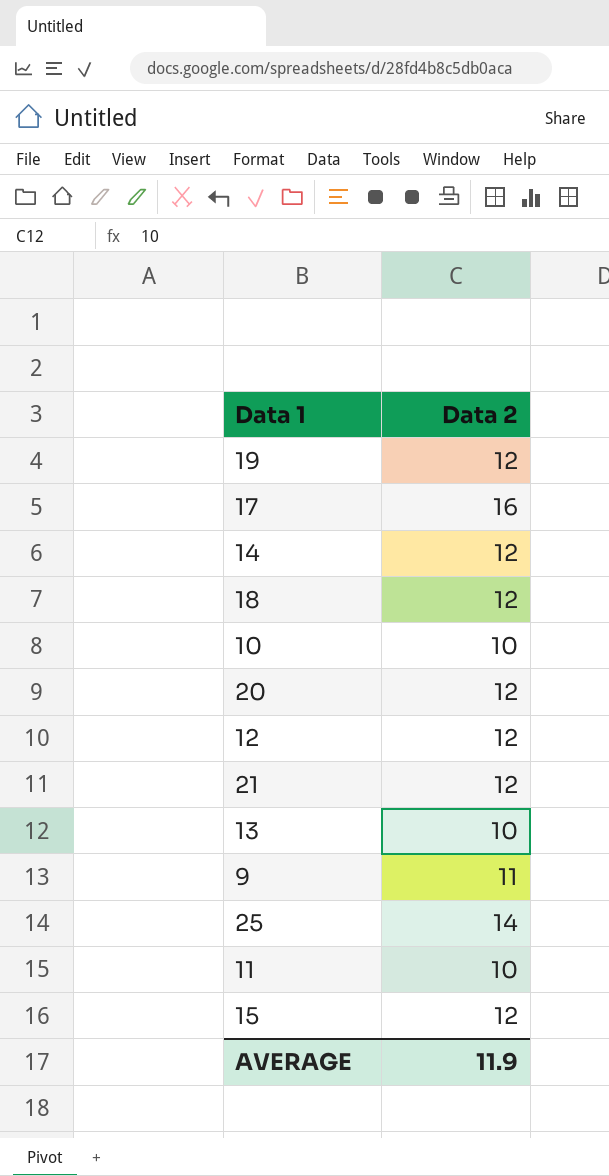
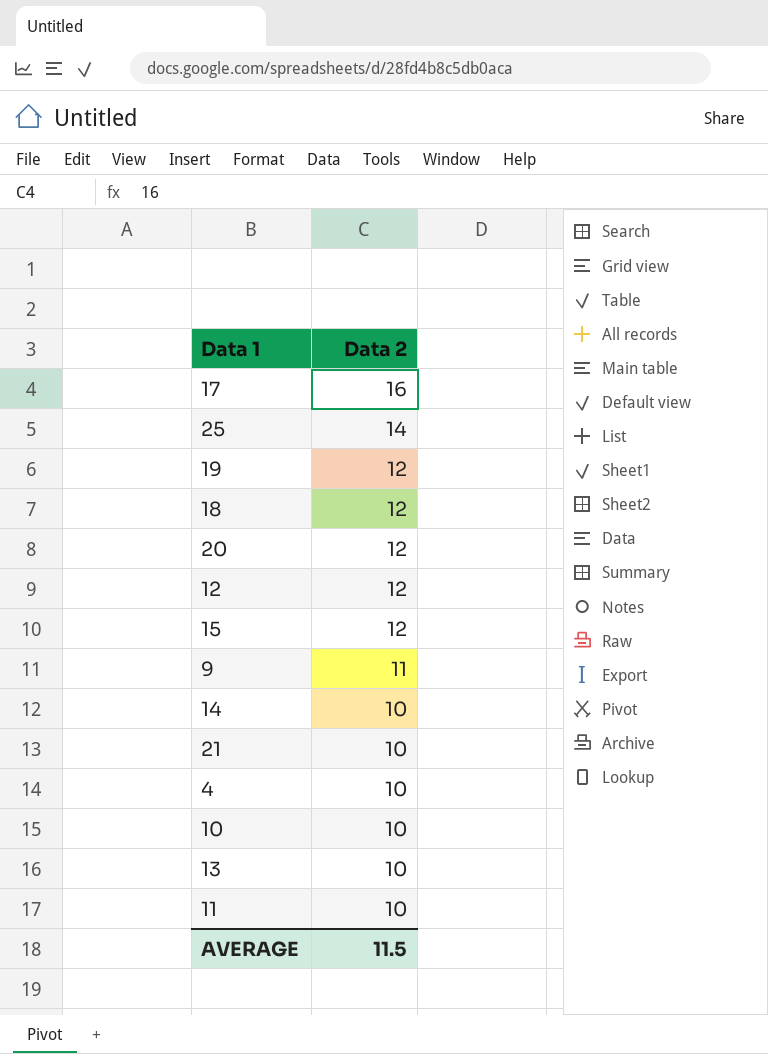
row order: none -> Data 2 descending
14 | Data 2: 12 -> 10
21 | Data 2: 12 -> 10
row 4: none -> 10
AVERAGE | Data 2: 11.9 -> 11.5

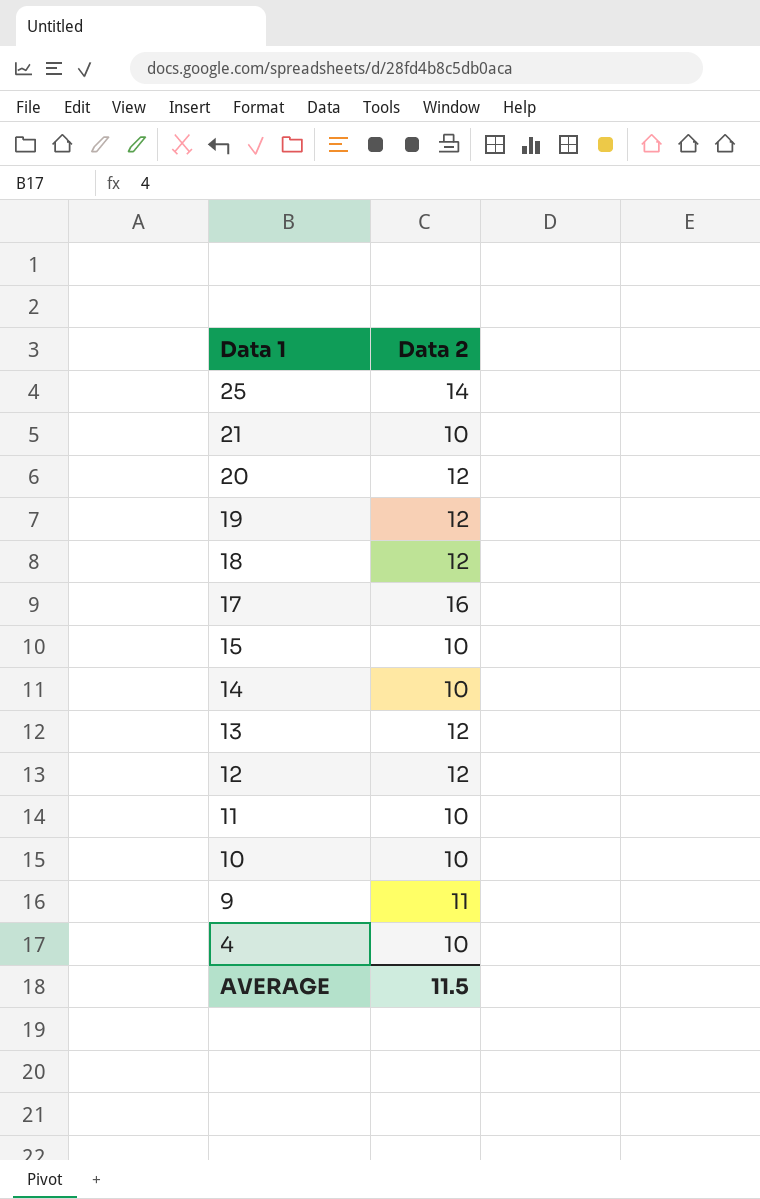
row order: Data 2 descending -> Data 1 descending
15 | Data 2: 12 -> 10
13 | Data 2: 10 -> 12

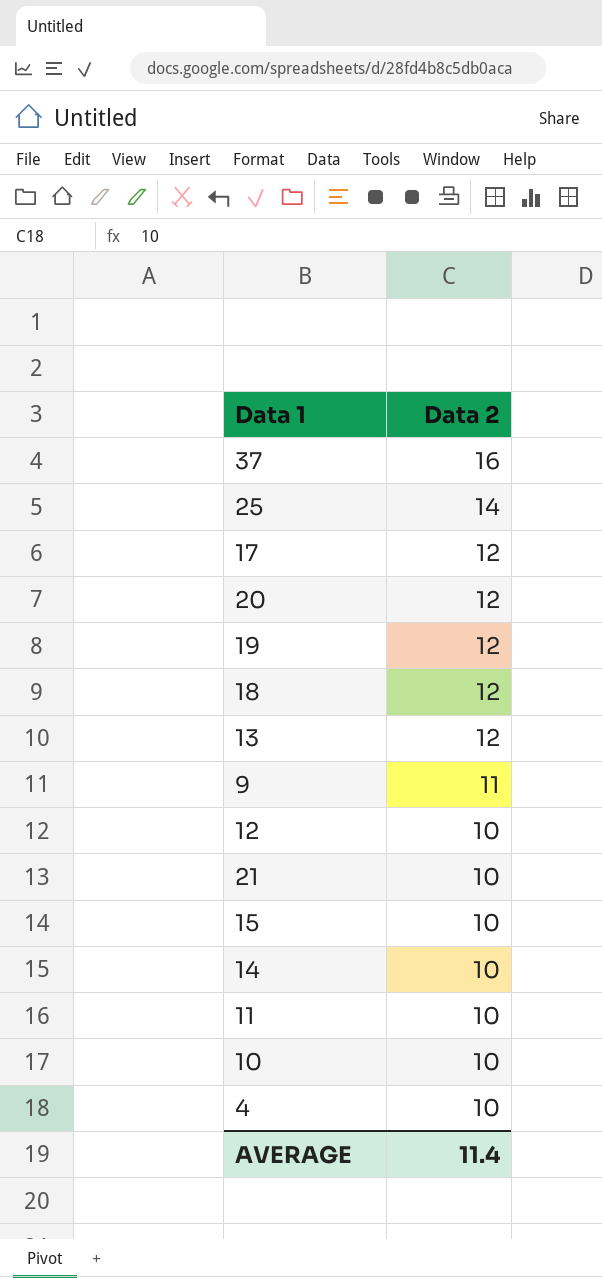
row order: Data 1 descending -> Data 2 descending
row 37: none -> 16
17 | Data 2: 16 -> 12
12 | Data 2: 12 -> 10
AVERAGE | Data 2: 11.5 -> 11.4

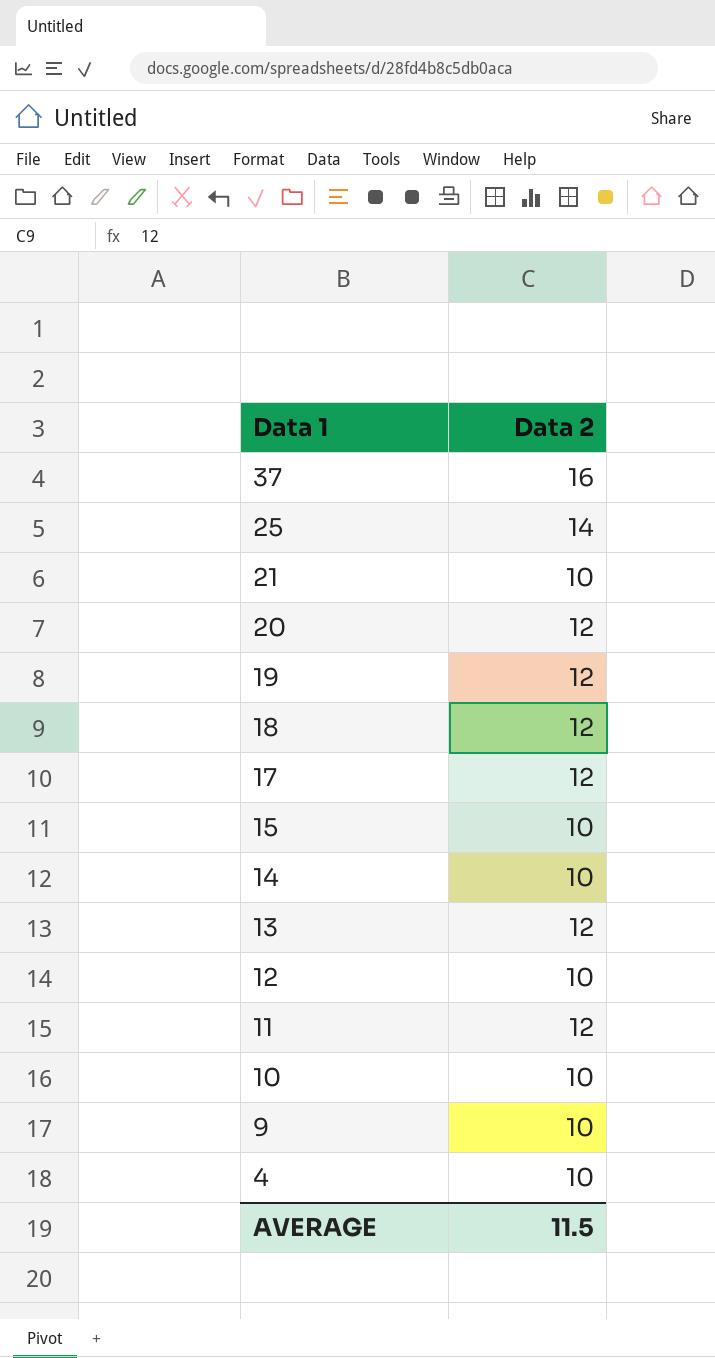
row order: Data 2 descending -> Data 1 descending
11 | Data 2: 10 -> 12
9 | Data 2: 11 -> 10
AVERAGE | Data 2: 11.4 -> 11.5

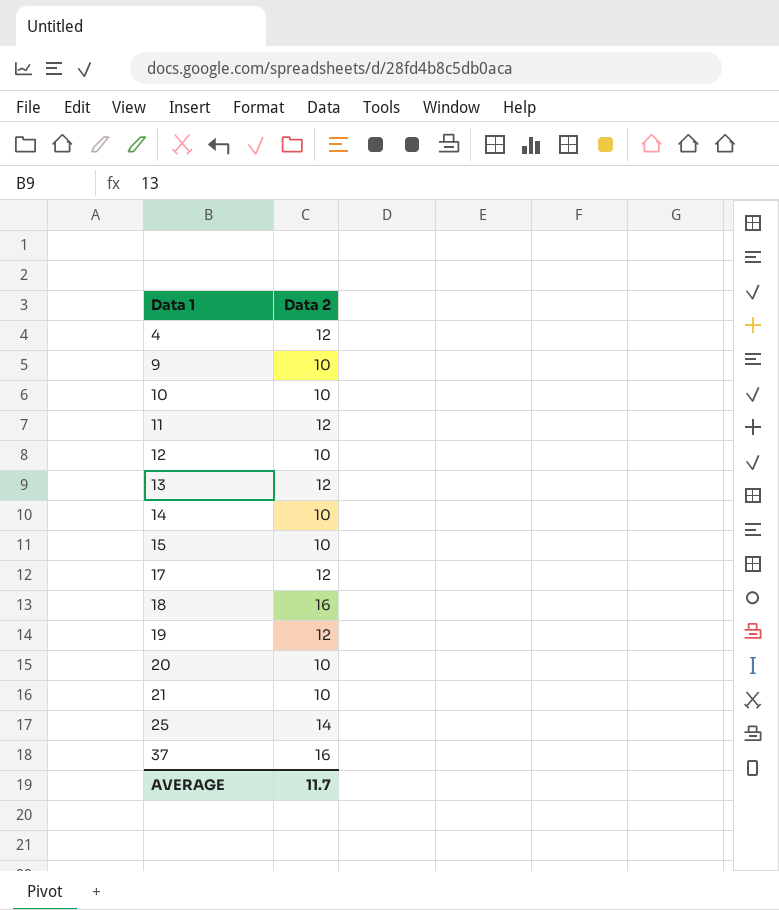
row order: Data 1 descending -> Data 1 ascending
4 | Data 2: 10 -> 12
18 | Data 2: 12 -> 16
20 | Data 2: 12 -> 10
AVERAGE | Data 2: 11.5 -> 11.7

